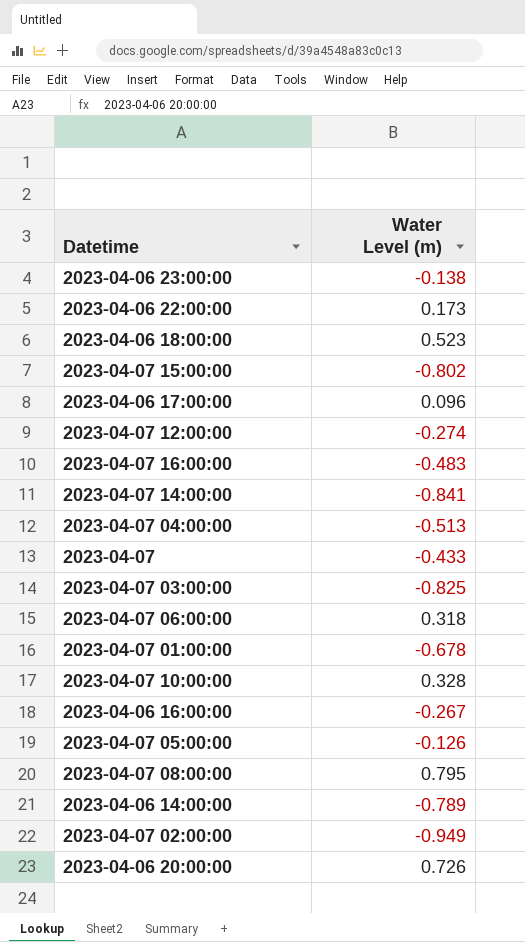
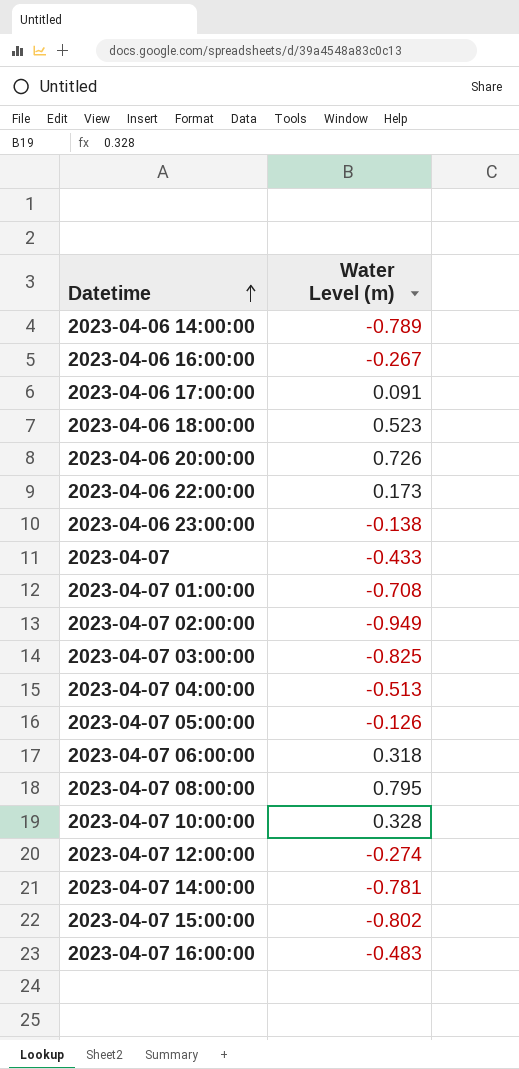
row order: none -> Datetime ascending
2023-04-06 17:00:00 | Water Level (m): 0.096 -> 0.091
2023-04-07 01:00:00 | Water Level (m): -0.678 -> -0.708
2023-04-07 14:00:00 | Water Level (m): -0.841 -> -0.781

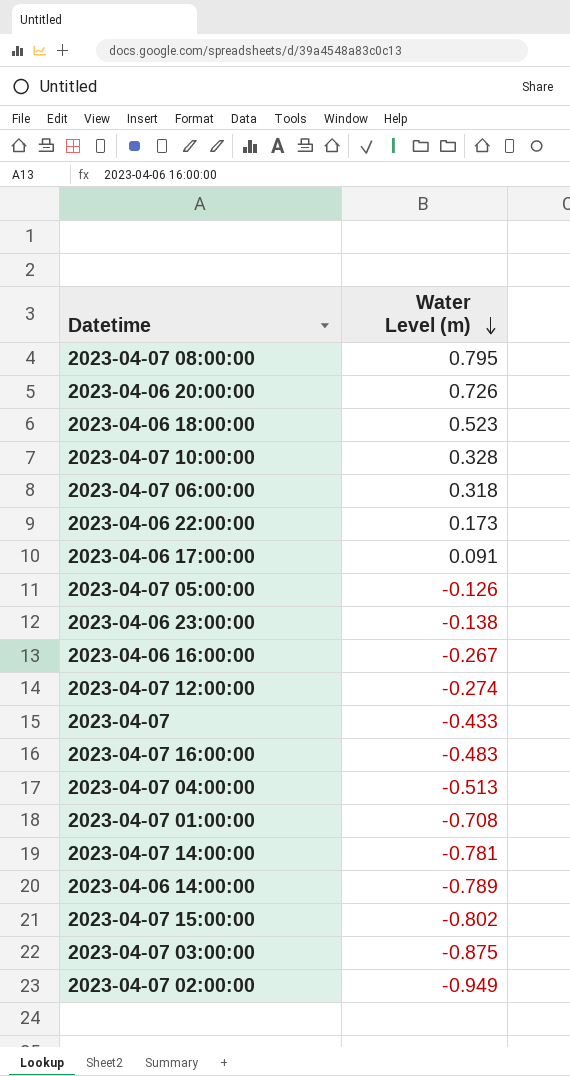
row order: Datetime ascending -> Water Level (m) descending
2023-04-07 03:00:00 | Water Level (m): -0.825 -> -0.875

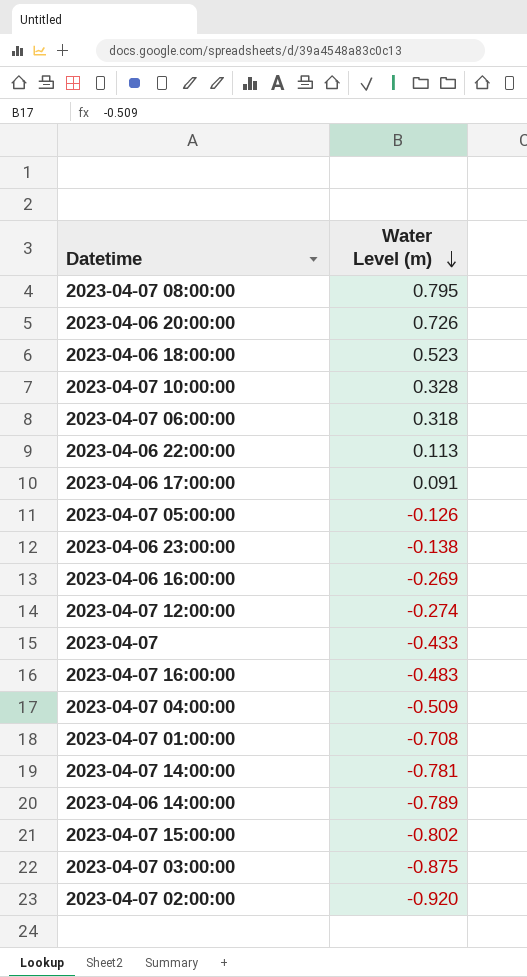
2023-04-06 22:00:00 | Water Level (m): 0.173 -> 0.113
2023-04-06 16:00:00 | Water Level (m): -0.267 -> -0.269
2023-04-07 04:00:00 | Water Level (m): -0.513 -> -0.509
2023-04-07 02:00:00 | Water Level (m): -0.949 -> -0.920

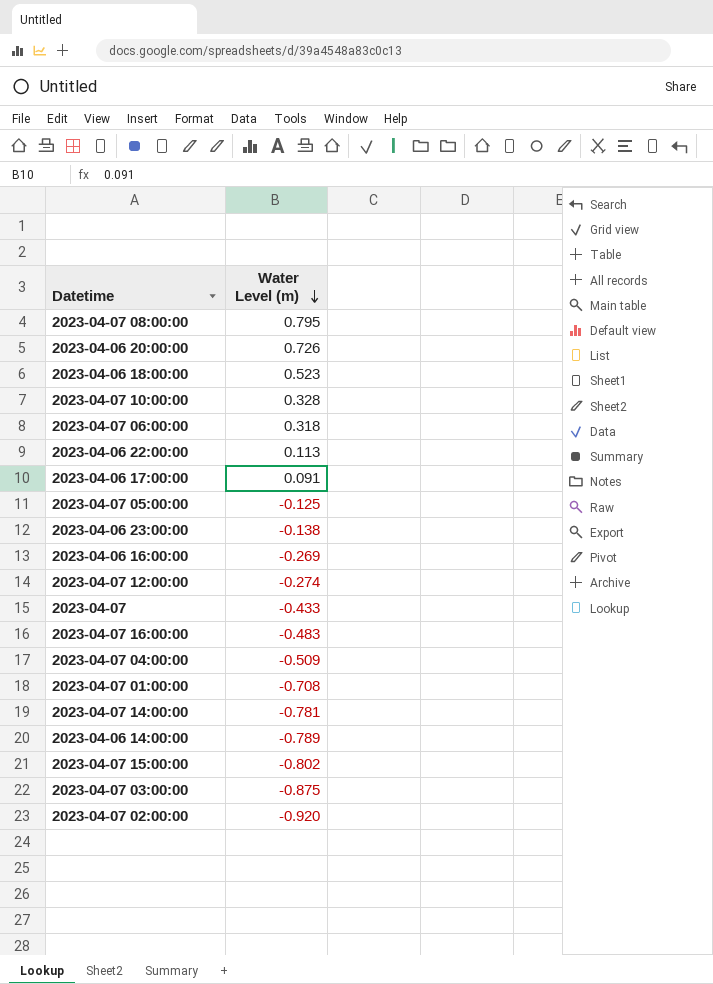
2023-04-07 05:00:00 | Water Level (m): -0.126 -> -0.125

